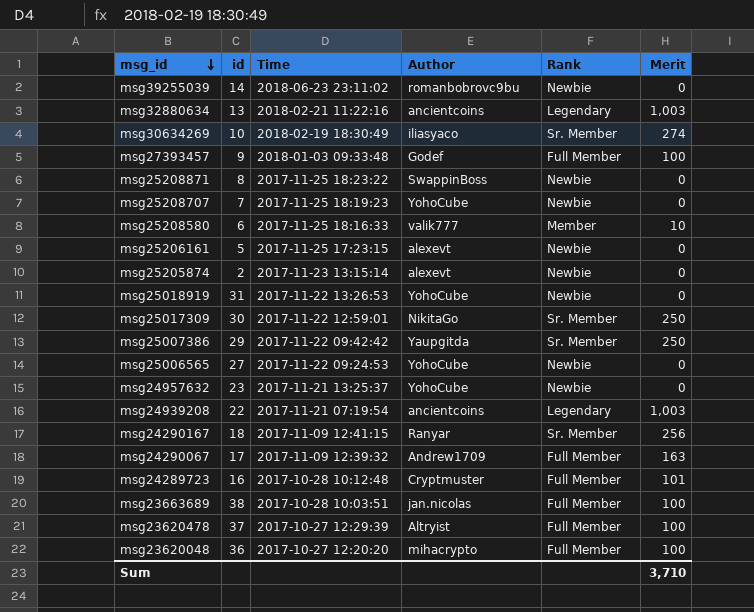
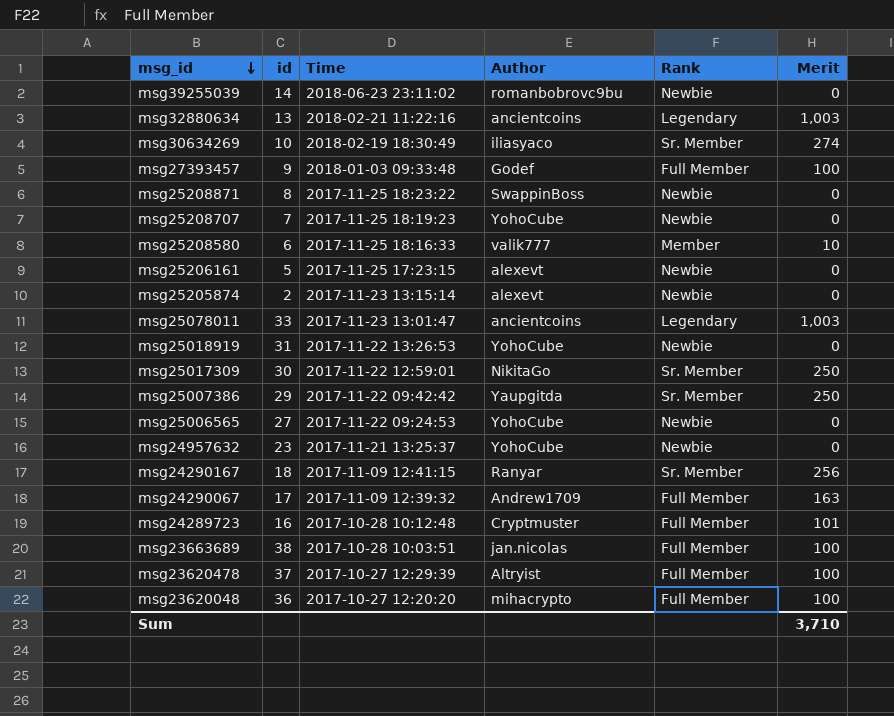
row msg24939208: 22 | 2017-11-21 07:19:54 | ancientcoins | Legendary | 1,003 -> none
row msg25078011: none -> 33 | 2017-11-23 13:01:47 | ancientcoins | Legendary | 1,003

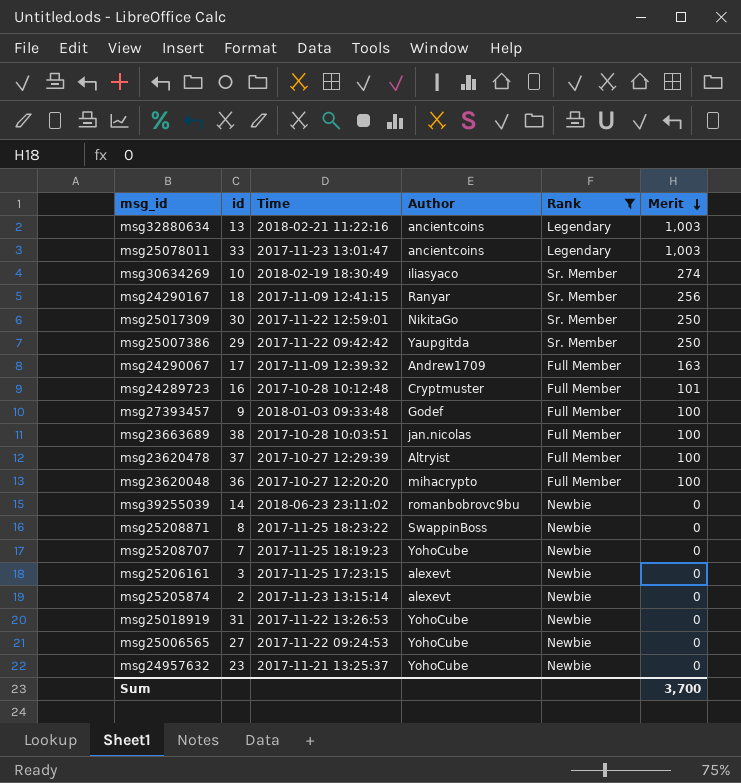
filter: none -> Rank != Member
row order: msg_id descending -> Merit descending
msg25206161 | id: 5 -> 3
Sum | Merit: 3,710 -> 3,700

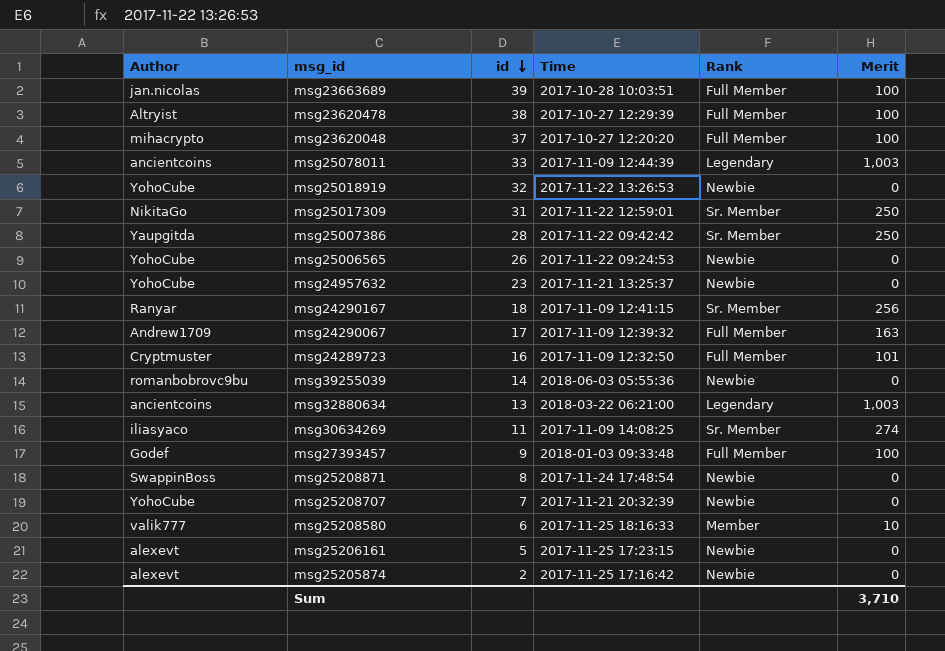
filter: Rank != Member -> none
row order: Merit descending -> id descending
column Author | position: 4 -> 1
msg23663689 | id: 38 -> 39
msg23620478 | id: 37 -> 38
msg23620048 | id: 36 -> 37
msg25078011 | Time: 2017-11-23 13:01:47 -> 2017-11-09 12:44:39
msg25018919 | id: 31 -> 32
msg25017309 | id: 30 -> 31
msg25007386 | id: 29 -> 28
msg25006565 | id: 27 -> 26
msg24289723 | Time: 2017-10-28 10:12:48 -> 2017-11-09 12:32:50
msg39255039 | Time: 2018-06-23 23:11:02 -> 2018-06-03 05:55:36
msg32880634 | Time: 2018-02-21 11:22:16 -> 2018-03-22 06:21:00
msg30634269 | id: 10 -> 11
msg30634269 | Time: 2018-02-19 18:30:49 -> 2017-11-09 14:08:25
msg25208871 | Time: 2017-11-25 18:23:22 -> 2017-11-24 17:48:54
msg25208707 | Time: 2017-11-25 18:19:23 -> 2017-11-21 20:32:39
msg25206161 | id: 3 -> 5
msg25205874 | Time: 2017-11-23 13:15:14 -> 2017-11-25 17:16:42
Sum | Merit: 3,700 -> 3,710

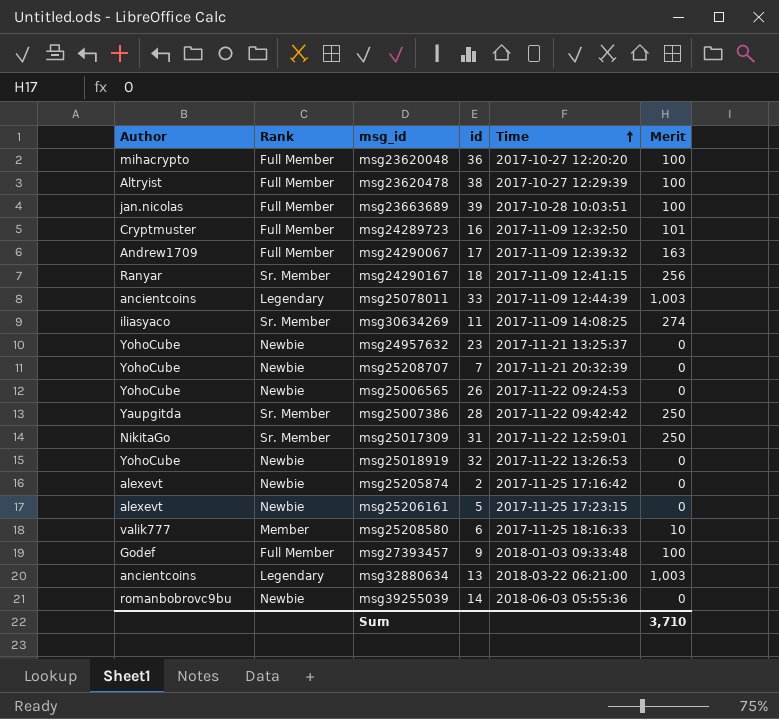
row order: id descending -> Time ascending
column Rank | position: 5 -> 2
row msg25208871: SwappinBoss | 8 | 2017-11-24 17:48:54 | Newbie | 0 -> none
msg23620048 | id: 37 -> 36

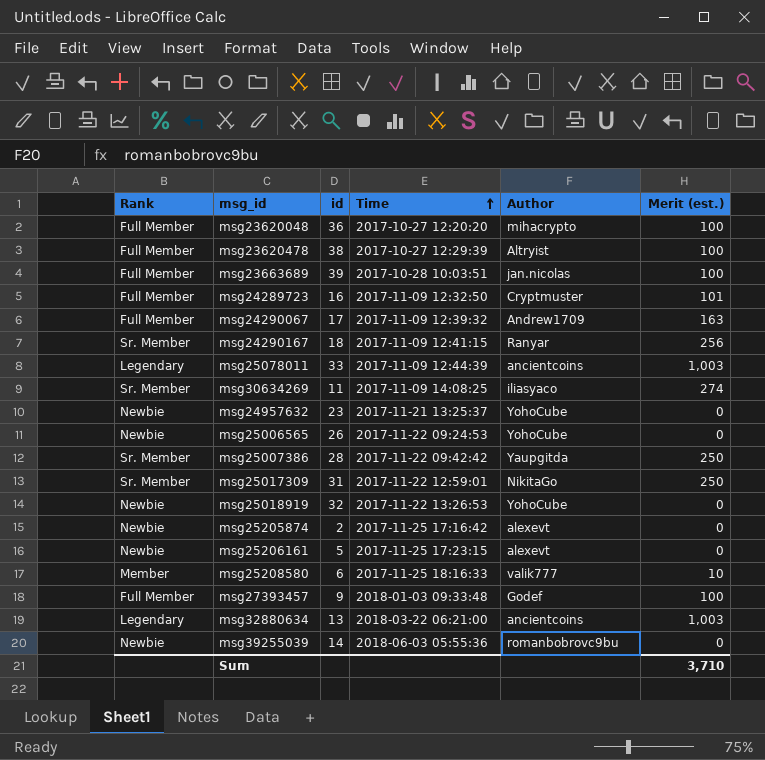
column Author | position: 1 -> 5
column name: Merit -> Merit (est.)
row msg25208707: YohoCube | Newbie | 7 | 2017-11-21 20:32:39 | 0 -> none

